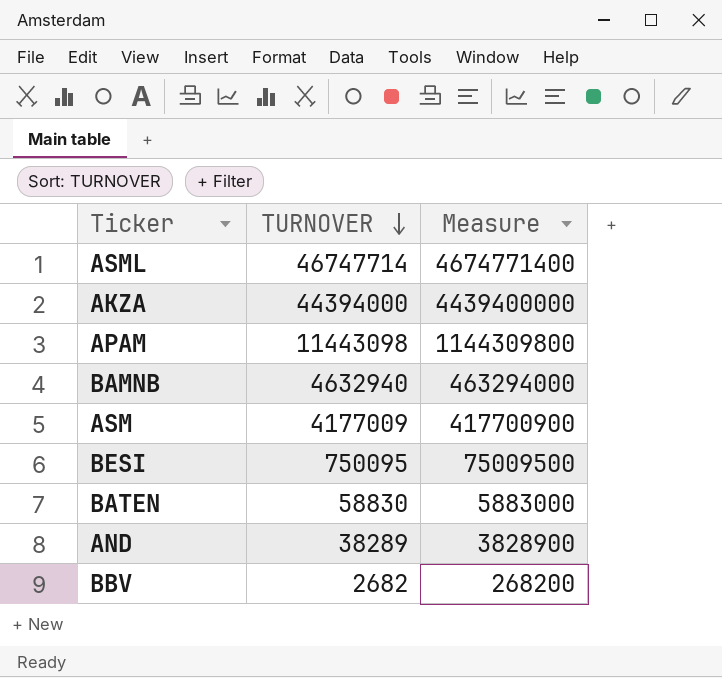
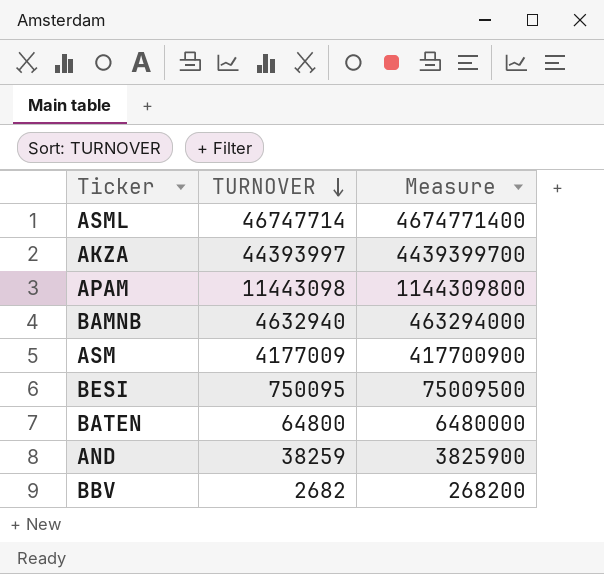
AKZA | TURNOVER: 44394000 -> 44393997
AKZA | Measure: 4439400000 -> 4439399700
BATEN | TURNOVER: 58830 -> 64800
BATEN | Measure: 5883000 -> 6480000
AND | TURNOVER: 38289 -> 38259
AND | Measure: 3828900 -> 3825900

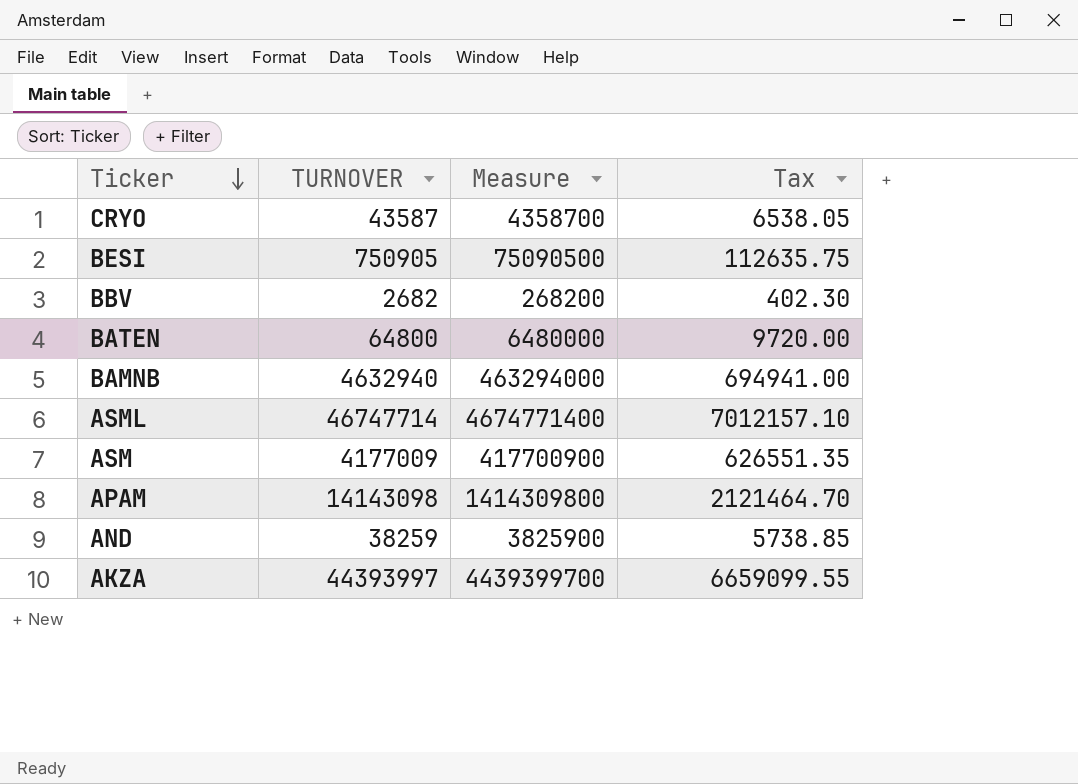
row order: TURNOVER descending -> Ticker descending
column Tax | formula: none -> [TURNOVER] * 0.15
row CRYO: none -> 43587 | 4358700 | 6538.05
BESI | TURNOVER: 750095 -> 750905
BESI | Measure: 75009500 -> 75090500
APAM | TURNOVER: 11443098 -> 14143098
APAM | Measure: 1144309800 -> 1414309800

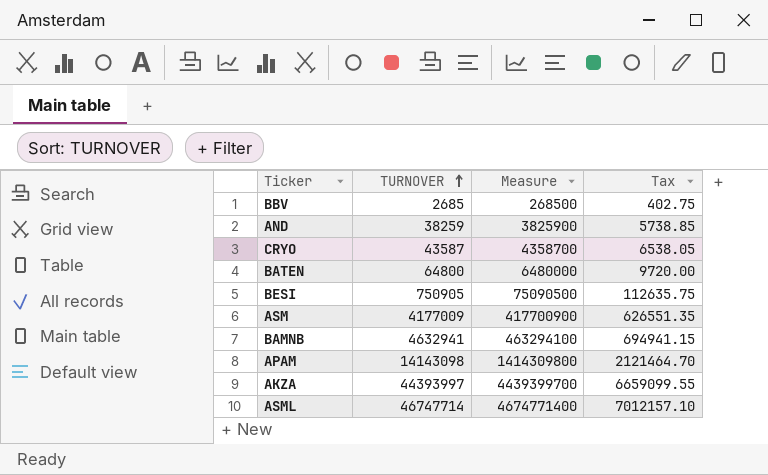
row order: Ticker descending -> TURNOVER ascending
BBV | TURNOVER: 2682 -> 2685
BBV | Measure: 268200 -> 268500
BBV | Tax: 402.30 -> 402.75
BAMNB | TURNOVER: 4632940 -> 4632941
BAMNB | Measure: 463294000 -> 463294100
BAMNB | Tax: 694941.00 -> 694941.15

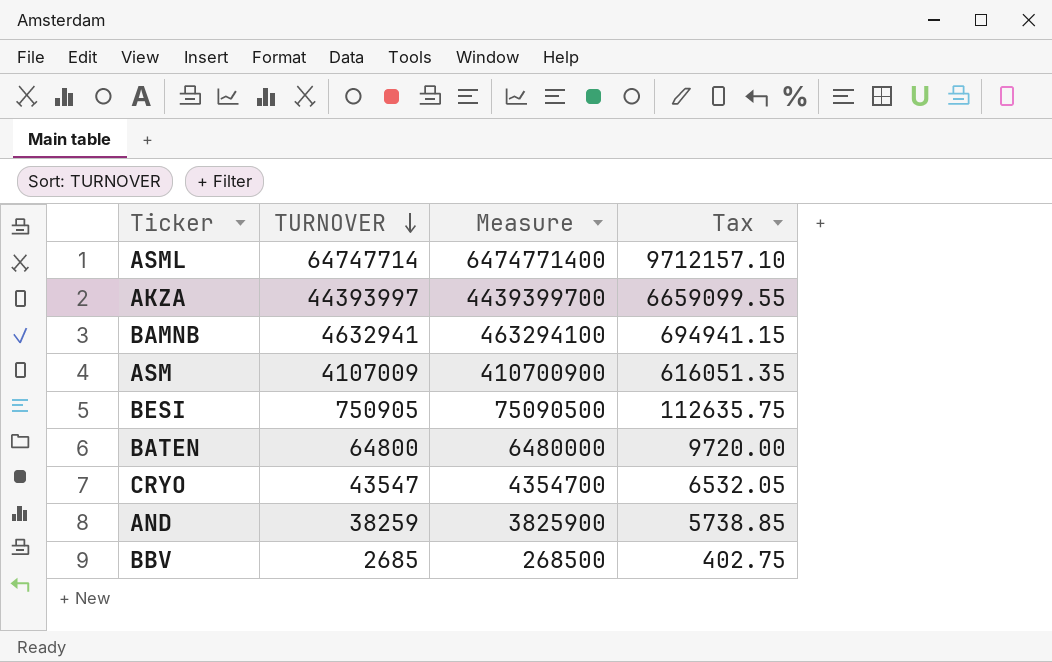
row order: TURNOVER ascending -> TURNOVER descending
row APAM: 14143098 | 1414309800 | 2121464.70 -> none
ASML | TURNOVER: 46747714 -> 64747714
ASML | Measure: 4674771400 -> 6474771400
ASML | Tax: 7012157.10 -> 9712157.10
ASM | TURNOVER: 4177009 -> 4107009
ASM | Measure: 417700900 -> 410700900
ASM | Tax: 626551.35 -> 616051.35
CRYO | TURNOVER: 43587 -> 43547
CRYO | Measure: 4358700 -> 4354700
CRYO | Tax: 6538.05 -> 6532.05

